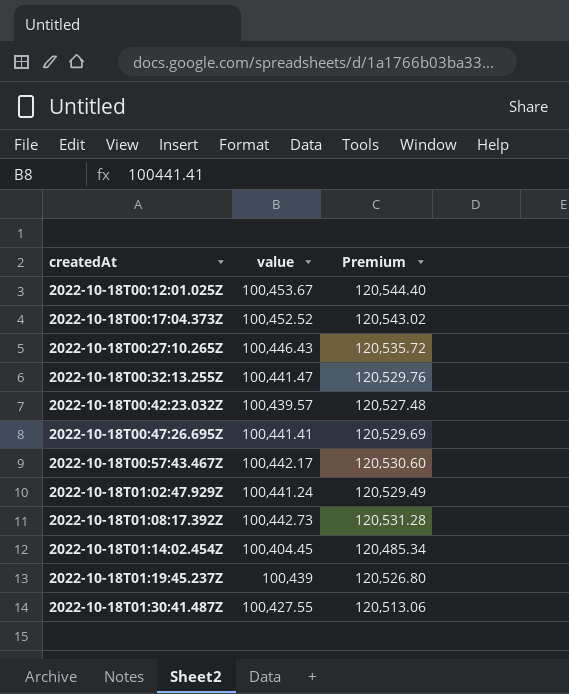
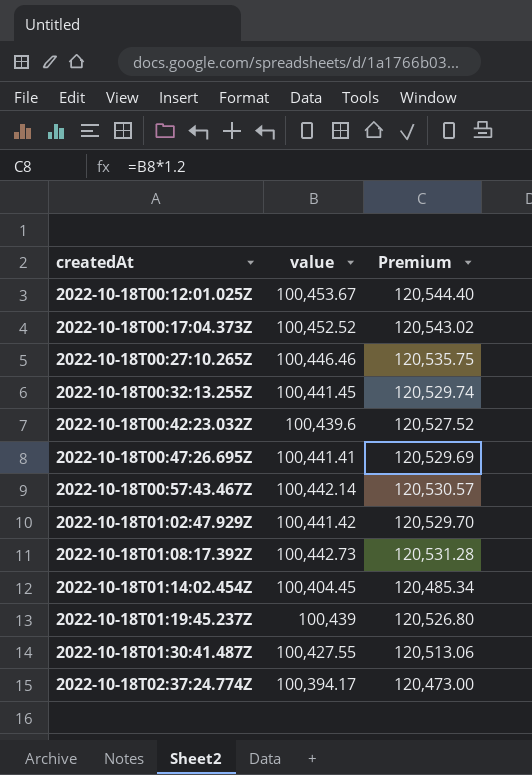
2022-10-18T00:27:10.265Z | value: 100,446.43 -> 100,446.46
2022-10-18T00:27:10.265Z | Premium: 120,535.72 -> 120,535.75
2022-10-18T00:32:13.255Z | value: 100,441.47 -> 100,441.45
2022-10-18T00:32:13.255Z | Premium: 120,529.76 -> 120,529.74
2022-10-18T00:42:23.032Z | value: 100,439.57 -> 100,439.6
2022-10-18T00:42:23.032Z | Premium: 120,527.48 -> 120,527.52
2022-10-18T00:57:43.467Z | value: 100,442.17 -> 100,442.14
2022-10-18T00:57:43.467Z | Premium: 120,530.60 -> 120,530.57
2022-10-18T01:02:47.929Z | value: 100,441.24 -> 100,441.42
2022-10-18T01:02:47.929Z | Premium: 120,529.49 -> 120,529.70
row 2022-10-18T02:37:24.774Z: none -> 100,394.17 | 120,473.00

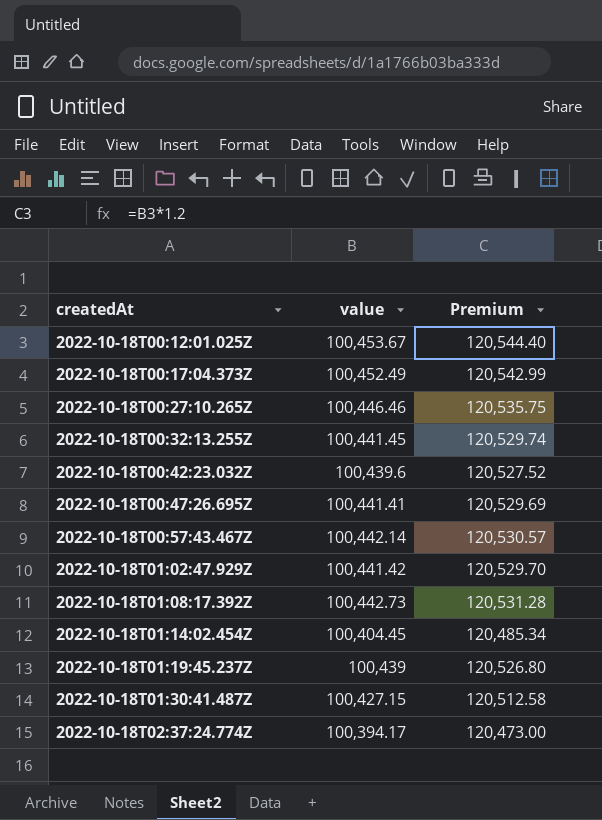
2022-10-18T00:17:04.373Z | value: 100,452.52 -> 100,452.49
2022-10-18T00:17:04.373Z | Premium: 120,543.02 -> 120,542.99
2022-10-18T01:30:41.487Z | value: 100,427.55 -> 100,427.15
2022-10-18T01:30:41.487Z | Premium: 120,513.06 -> 120,512.58

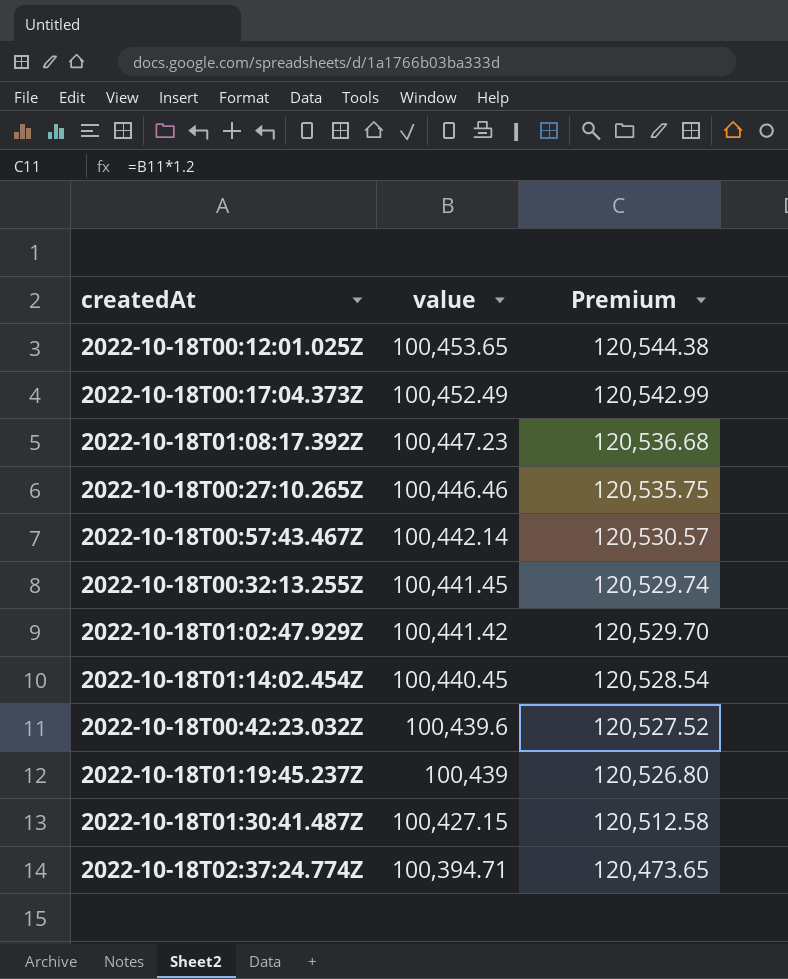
row order: createdAt ascending -> value descending
row 2022-10-18T00:47:26.695Z: 100,441.41 | 120,529.69 -> none
2022-10-18T00:12:01.025Z | value: 100,453.67 -> 100,453.65
2022-10-18T00:12:01.025Z | Premium: 120,544.40 -> 120,544.38
2022-10-18T01:08:17.392Z | value: 100,442.73 -> 100,447.23
2022-10-18T01:08:17.392Z | Premium: 120,531.28 -> 120,536.68
2022-10-18T01:14:02.454Z | value: 100,404.45 -> 100,440.45
2022-10-18T01:14:02.454Z | Premium: 120,485.34 -> 120,528.54
2022-10-18T02:37:24.774Z | value: 100,394.17 -> 100,394.71
2022-10-18T02:37:24.774Z | Premium: 120,473.00 -> 120,473.65

